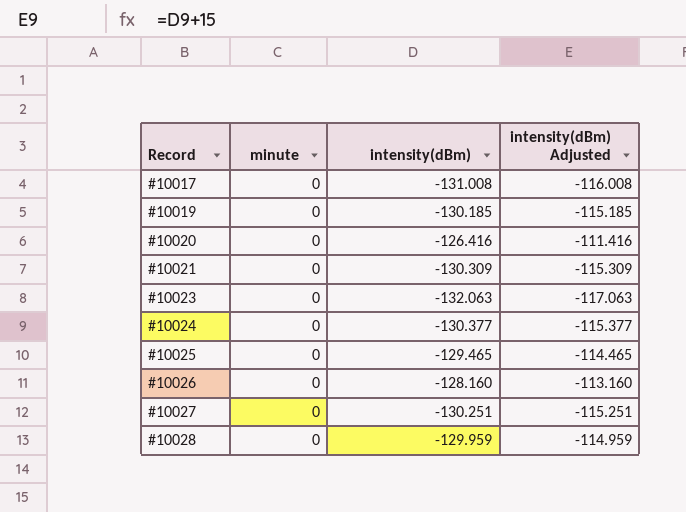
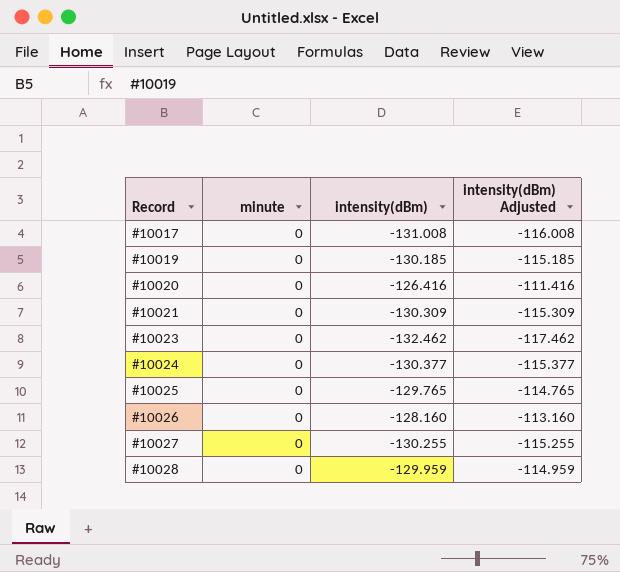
#10023 | intensity(dBm): -132.063 -> -132.462
#10023 | intensity(dBm) Adjusted: -117.063 -> -117.462
#10025 | intensity(dBm): -129.465 -> -129.765
#10025 | intensity(dBm) Adjusted: -114.465 -> -114.765
#10027 | intensity(dBm): -130.251 -> -130.255
#10027 | intensity(dBm) Adjusted: -115.251 -> -115.255

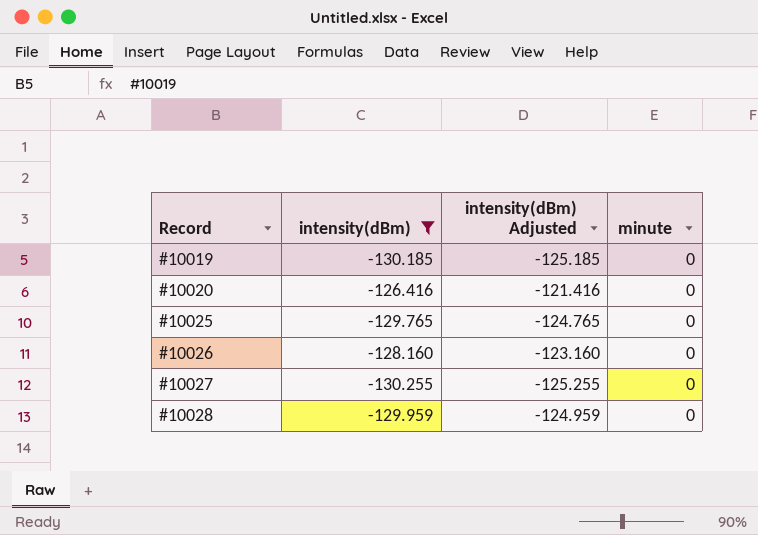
filter: none -> intensity(dBm) >= -130.255
column intensity(dBm) Adjusted | formula: [intensity(dBm)] + 15 -> [intensity(dBm)] + 5
column minute | position: 2 -> 4

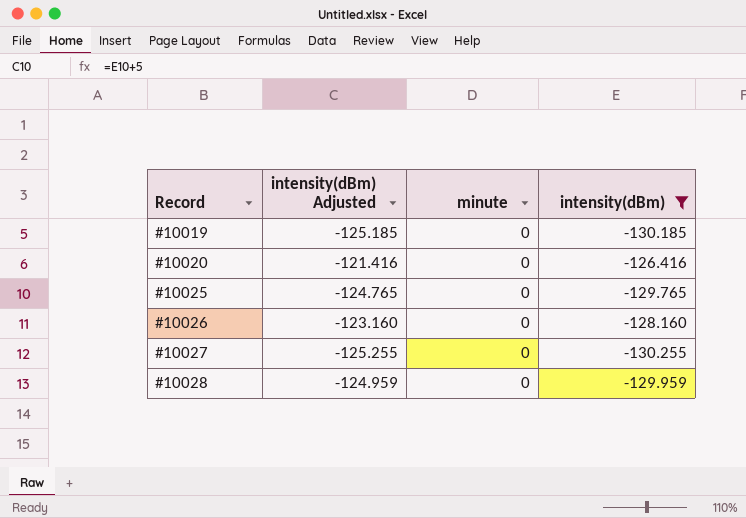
column intensity(dBm) | position: 2 -> 4

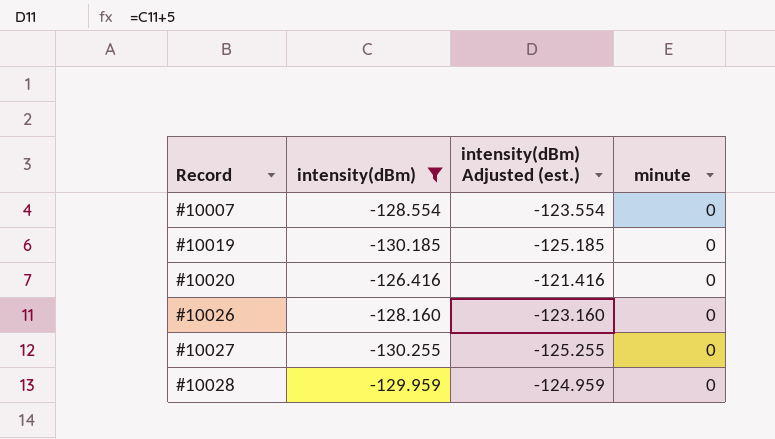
column intensity(dBm) | position: 4 -> 2
column name: intensity(dBm) Adjusted -> intensity(dBm) Adjusted (est.)
row #10025: -124.765 | 0 | -129.765 -> none
row #10007: none -> -128.554 | -123.554 | 0

